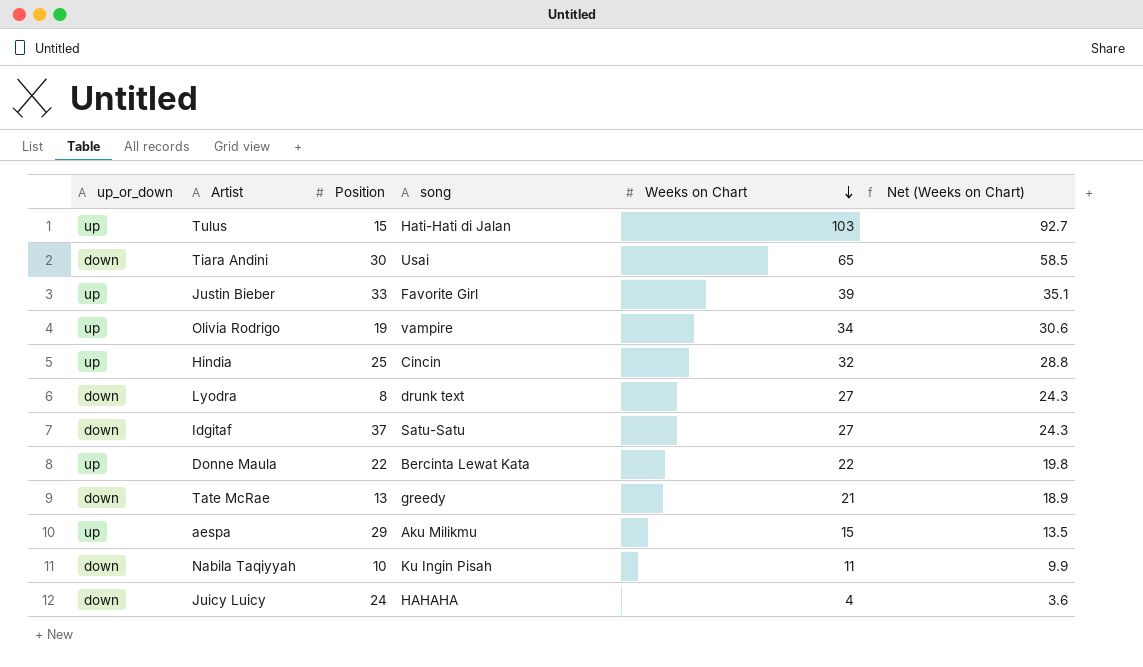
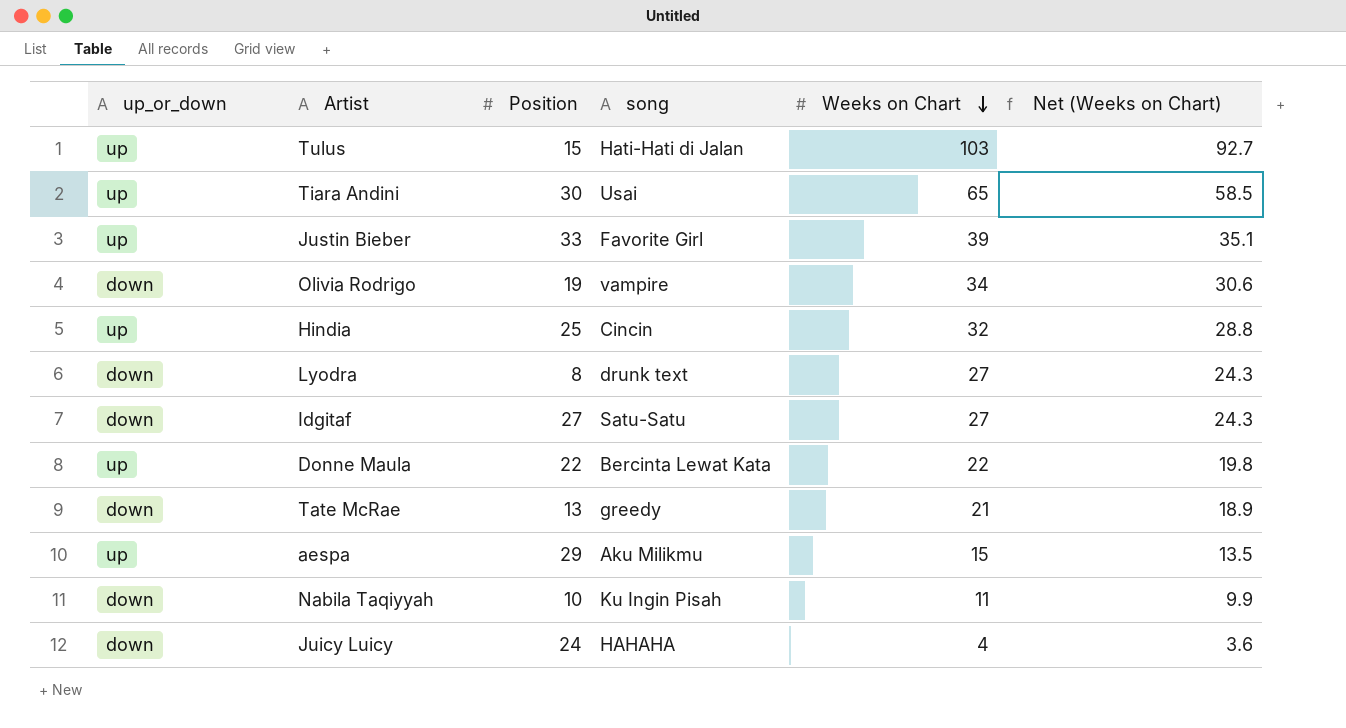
Tiara Andini | up_or_down: down -> up
Olivia Rodrigo | up_or_down: up -> down
Idgitaf | Position: 37 -> 27

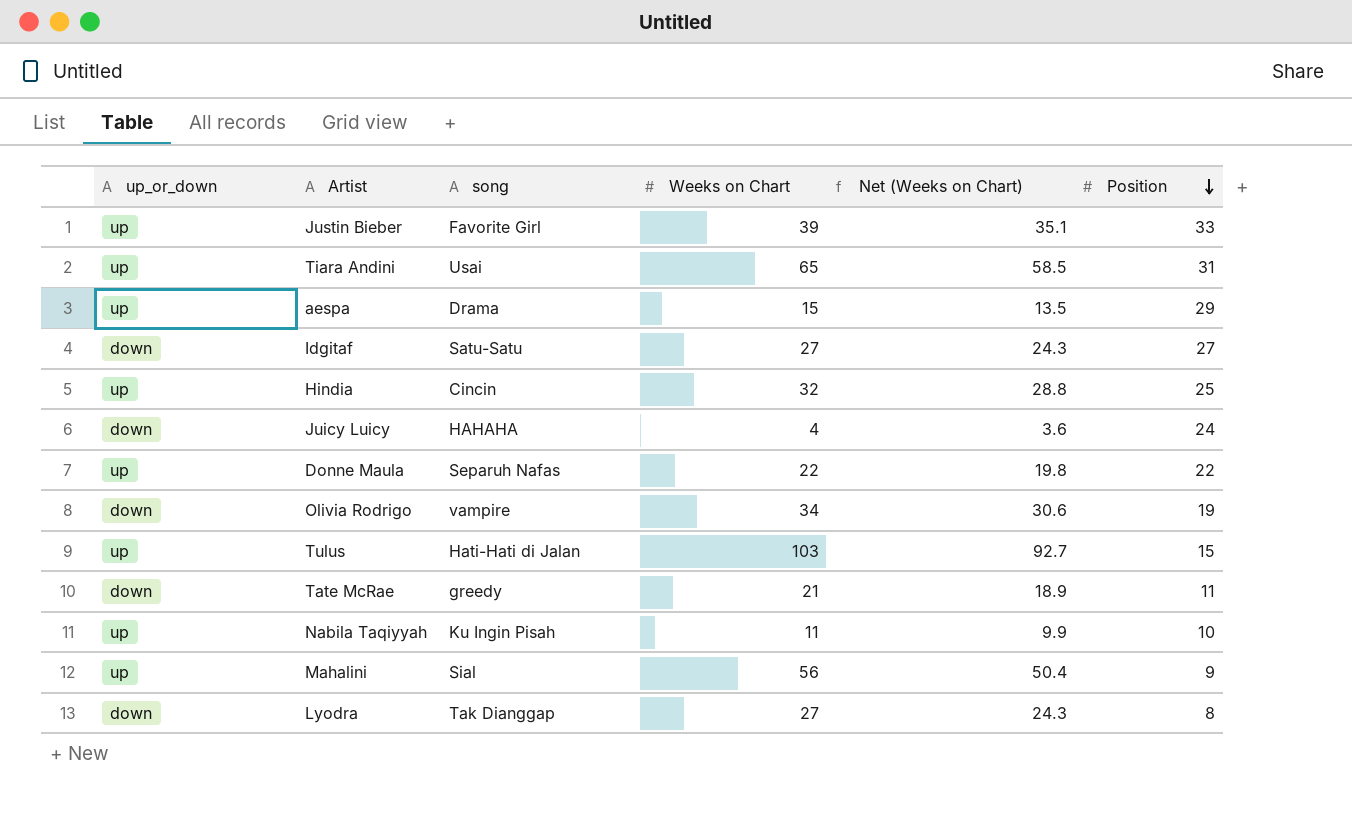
row order: Weeks on Chart descending -> Position descending
column Position | position: 3 -> 6
Tiara Andini | Position: 30 -> 31
aespa | song: Aku Milikmu -> Drama
Donne Maula | song: Bercinta Lewat Kata -> Separuh Nafas
Tate McRae | Position: 13 -> 11
Nabila Taqiyyah | up_or_down: down -> up
row Mahalini: none -> up | Sial | 56 | 50.4 | 9
Lyodra | song: drunk text -> Tak Dianggap

